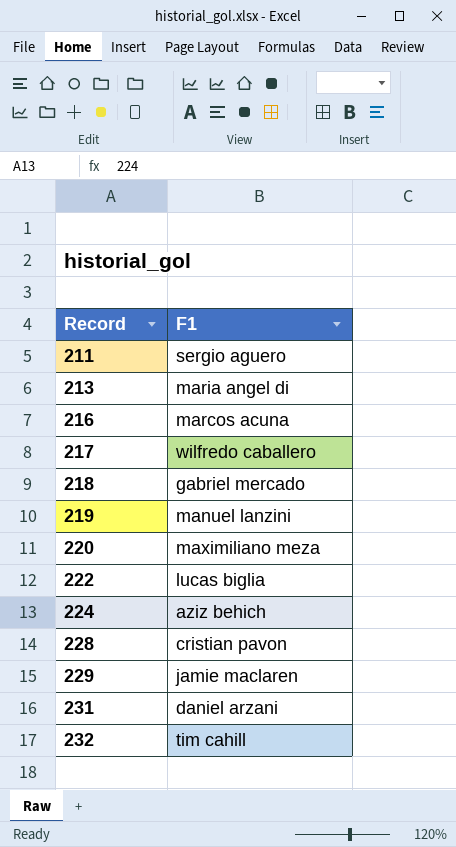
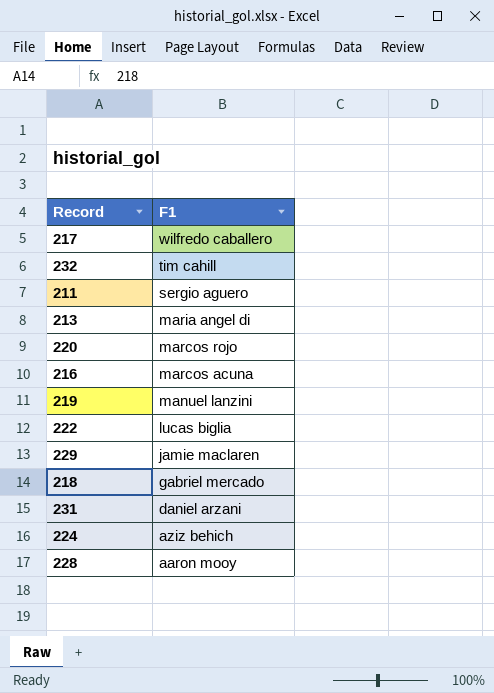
row order: Record ascending -> F1 descending
220 | F1: maximiliano meza -> marcos rojo
228 | F1: cristian pavon -> aaron mooy

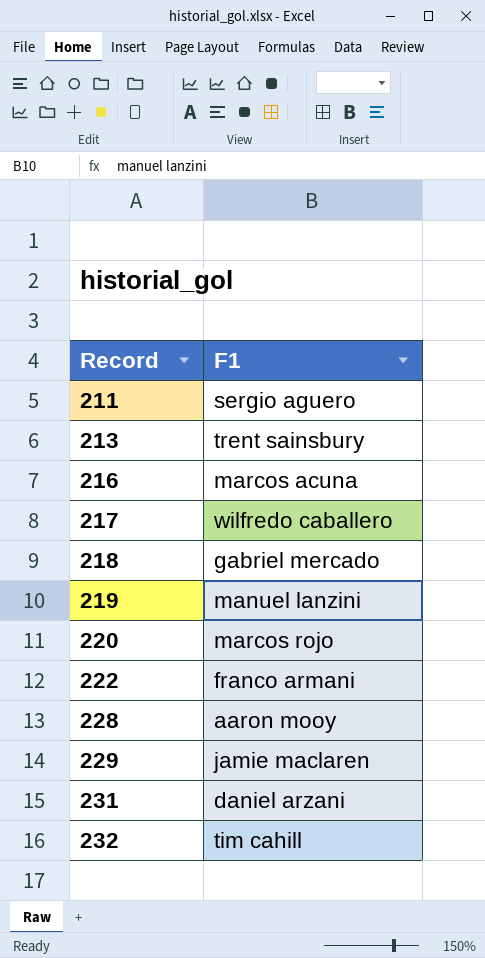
row order: F1 descending -> Record ascending
row 224: aziz behich -> none
213 | F1: maria angel di -> trent sainsbury
222 | F1: lucas biglia -> franco armani

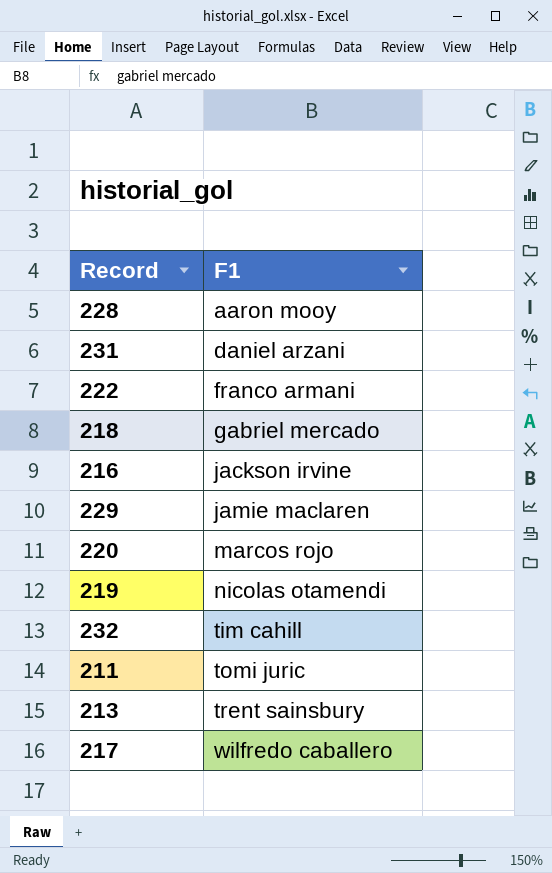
row order: Record ascending -> F1 ascending
216 | F1: marcos acuna -> jackson irvine
219 | F1: manuel lanzini -> nicolas otamendi
211 | F1: sergio aguero -> tomi juric

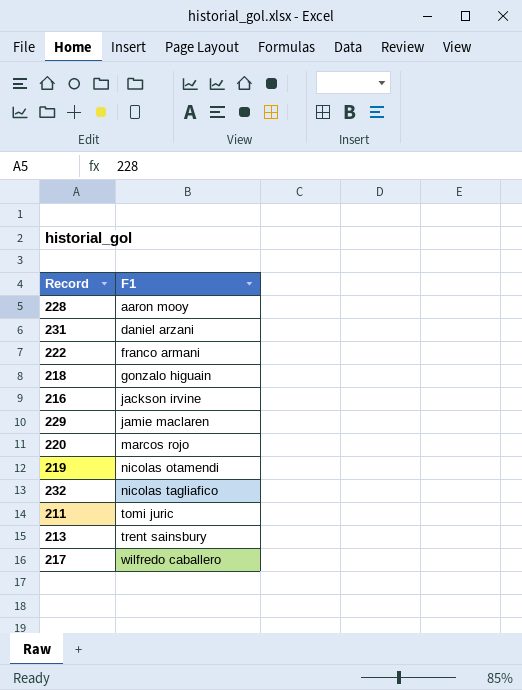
218 | F1: gabriel mercado -> gonzalo higuain
232 | F1: tim cahill -> nicolas tagliafico

